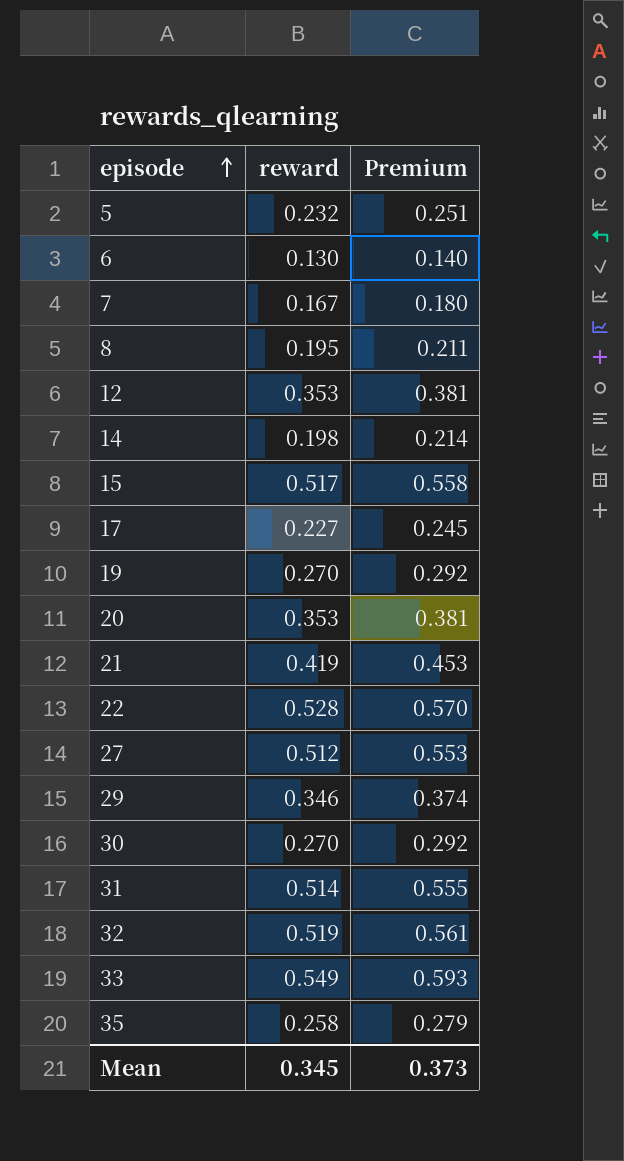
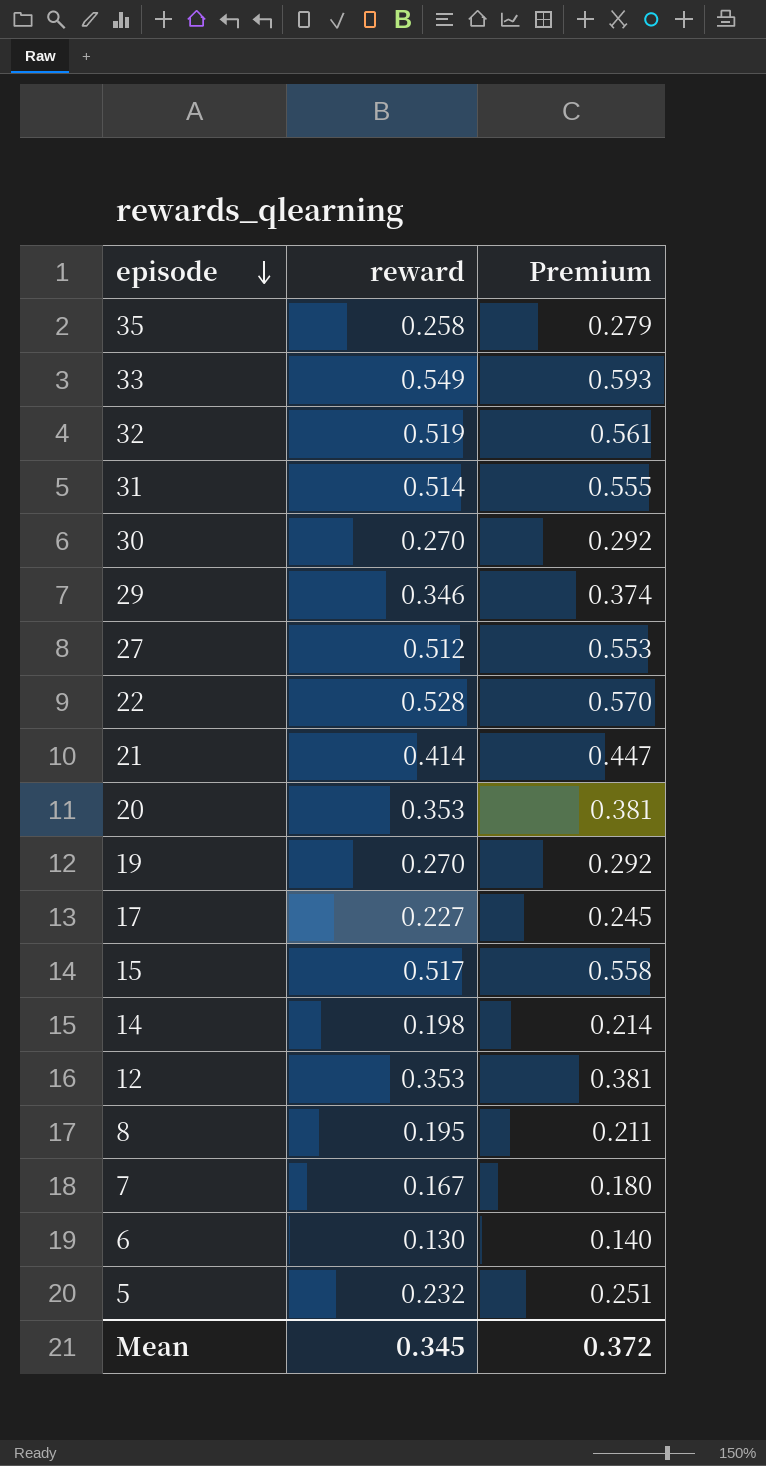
row order: episode ascending -> episode descending
21 | reward: 0.419 -> 0.414
21 | Premium: 0.453 -> 0.447
Mean | Premium: 0.373 -> 0.372

